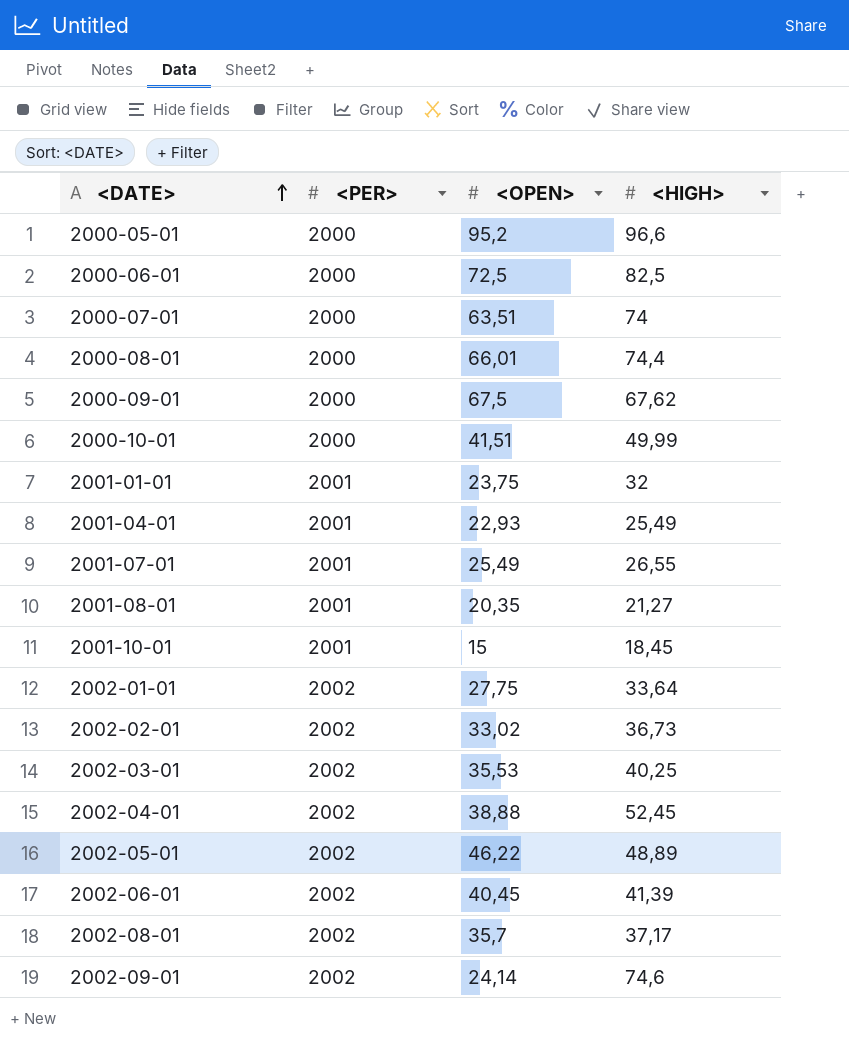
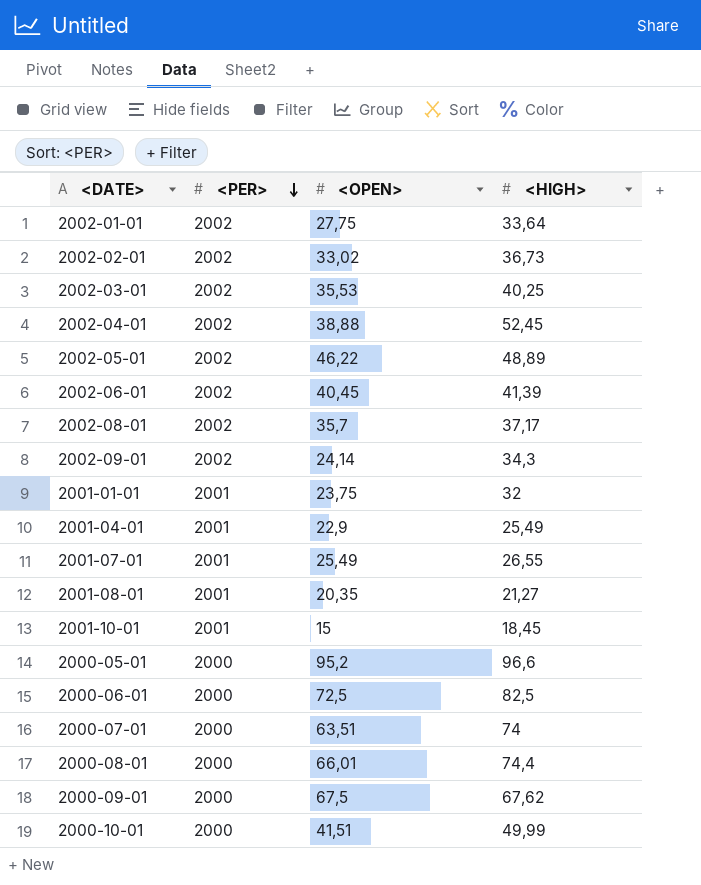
row order: <DATE> ascending -> <PER> descending
2002-09-01 | <HIGH>: 74,6 -> 34,3
2001-04-01 | <OPEN>: 22,93 -> 22,9

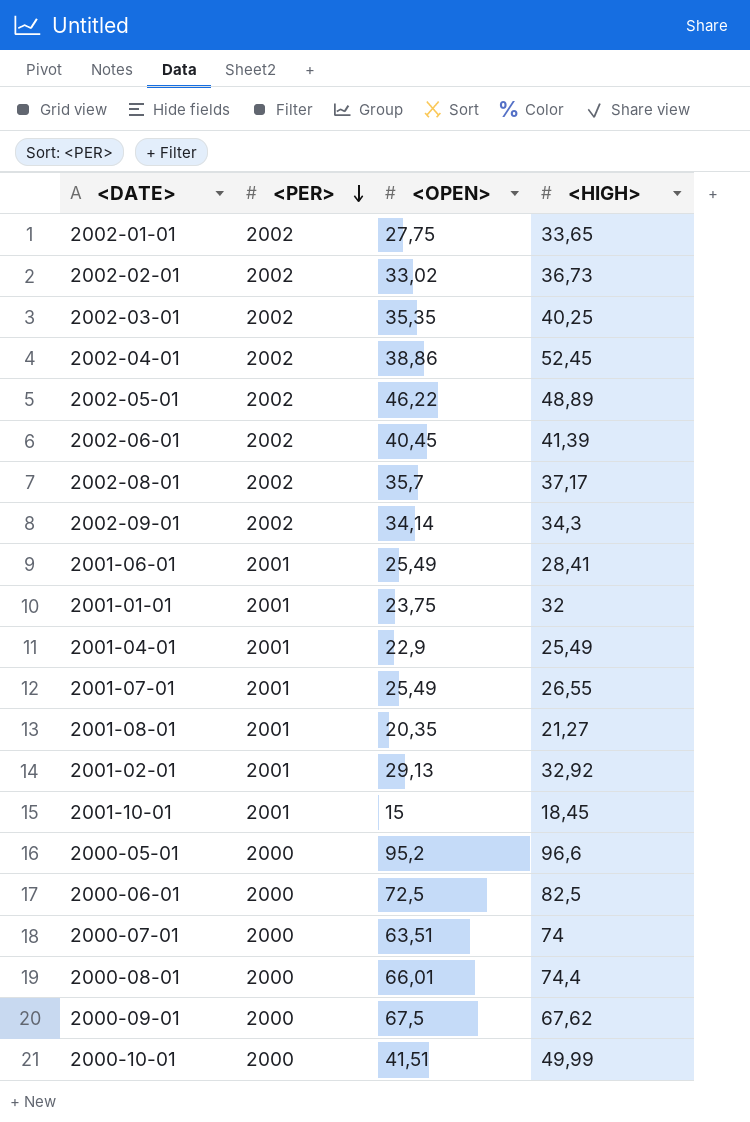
2002-01-01 | <HIGH>: 33,64 -> 33,65
2002-03-01 | <OPEN>: 35,53 -> 35,35
2002-04-01 | <OPEN>: 38,88 -> 38,86
2002-09-01 | <OPEN>: 24,14 -> 34,14
row 2001-06-01: none -> 2001 | 25,49 | 28,41
row 2001-02-01: none -> 2001 | 29,13 | 32,92

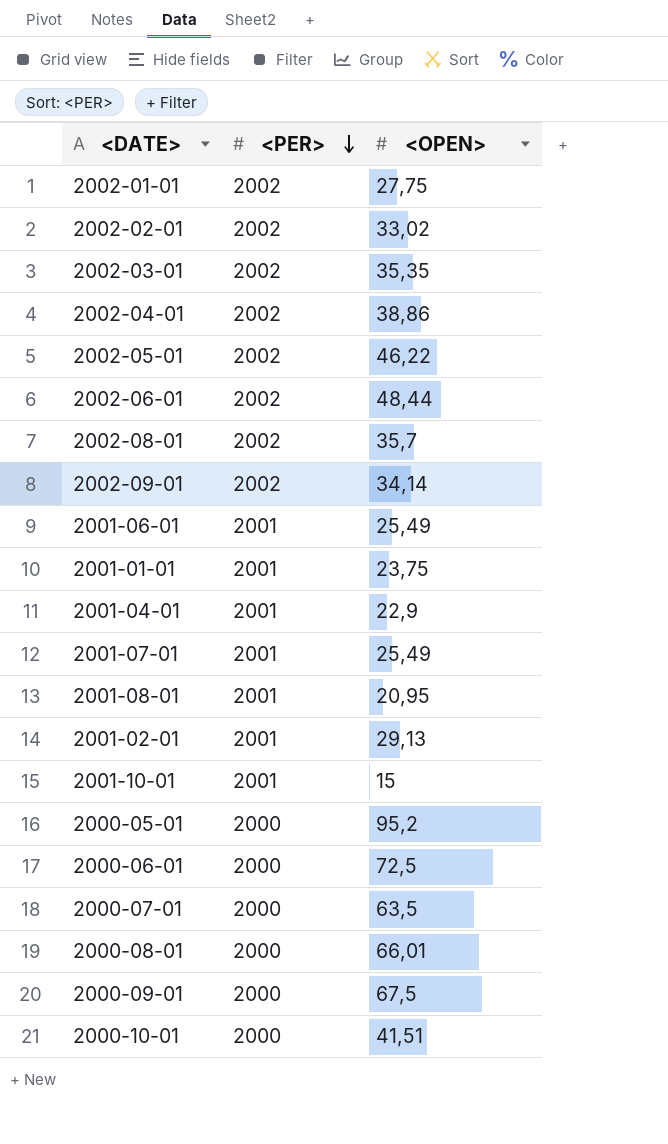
column <HIGH> | position: 4 -> none
2002-06-01 | <OPEN>: 40,45 -> 48,44
2001-08-01 | <OPEN>: 20,35 -> 20,95
2000-07-01 | <OPEN>: 63,51 -> 63,5

